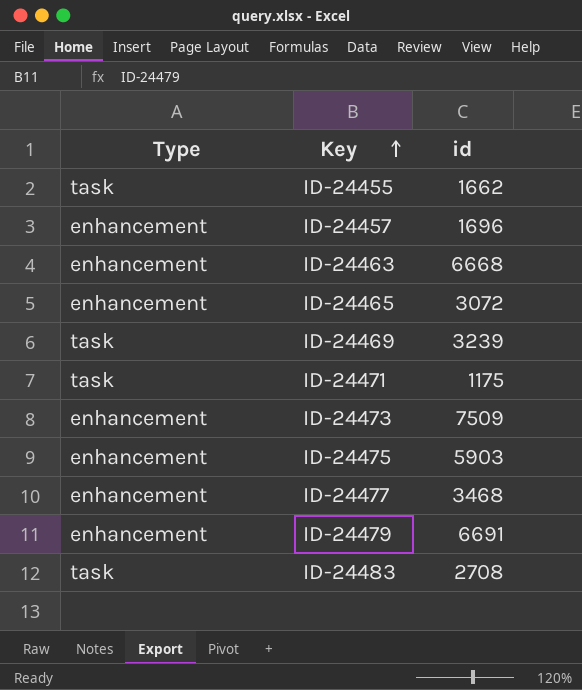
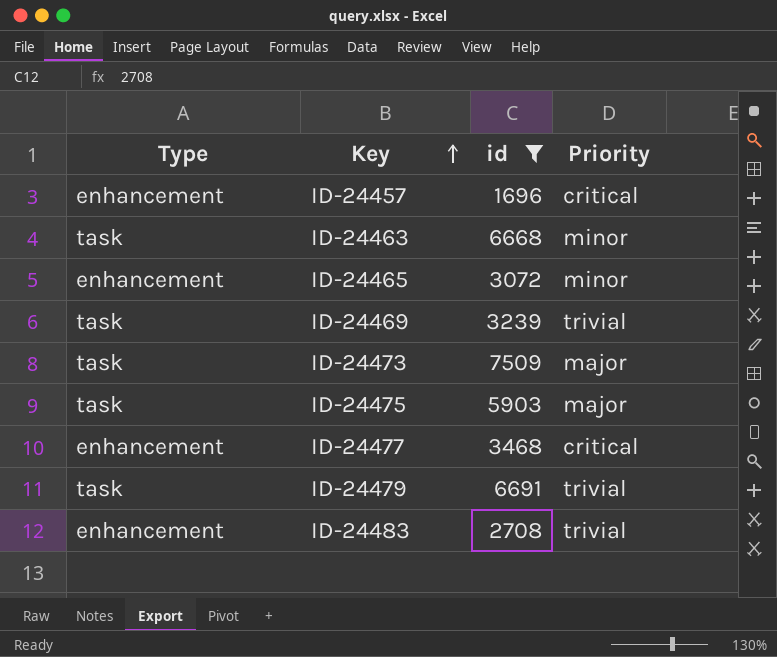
filter: none -> id >= 1696
column Priority | position: none -> 4
ID-24463 | Type: enhancement -> task
ID-24473 | Type: enhancement -> task
ID-24475 | Type: enhancement -> task
ID-24479 | Type: enhancement -> task
ID-24483 | Type: task -> enhancement

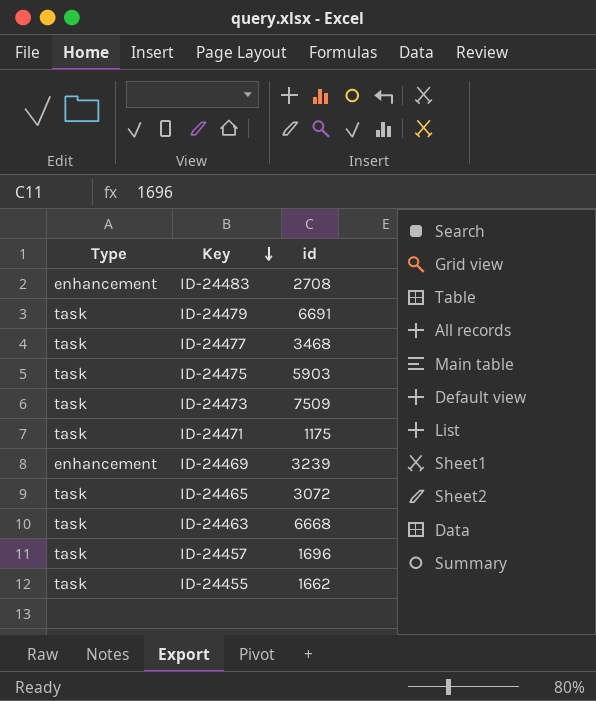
filter: id >= 1696 -> none
row order: Key ascending -> Key descending
column Priority | position: 4 -> none
ID-24477 | Type: enhancement -> task
ID-24469 | Type: task -> enhancement
ID-24465 | Type: enhancement -> task
ID-24457 | Type: enhancement -> task

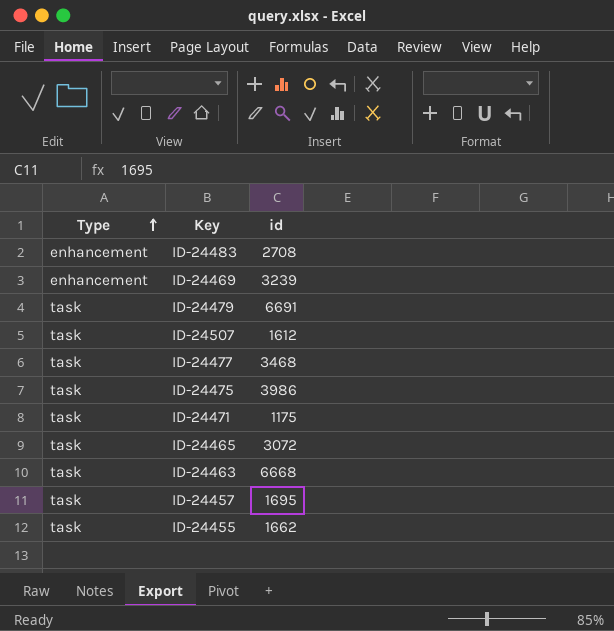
row order: Key descending -> Type ascending
row ID-24473: task | 7509 -> none
row ID-24507: none -> task | 1612
ID-24475 | id: 5903 -> 3986
ID-24457 | id: 1696 -> 1695

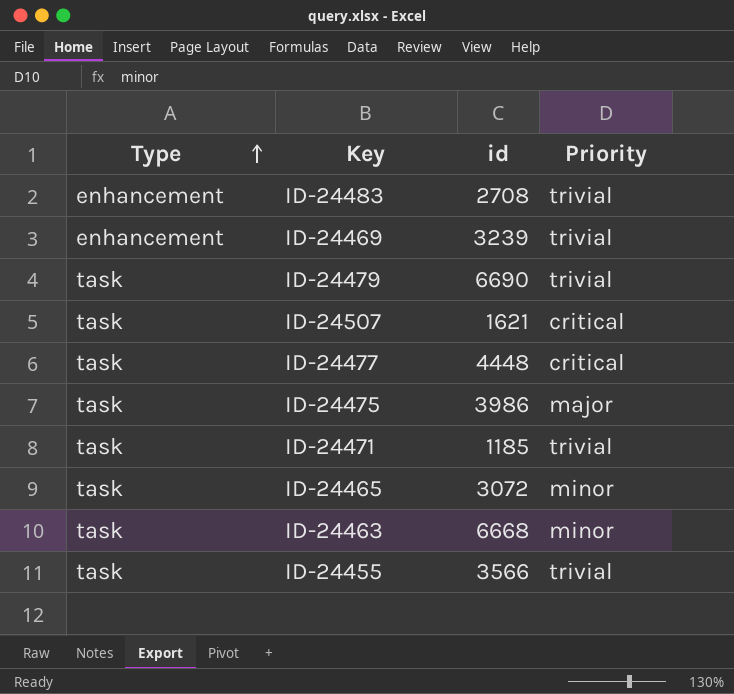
column Priority | position: none -> 4
row ID-24457: task | 1695 -> none
ID-24479 | id: 6691 -> 6690
ID-24507 | id: 1612 -> 1621
ID-24477 | id: 3468 -> 4448
ID-24471 | id: 1175 -> 1185
ID-24455 | id: 1662 -> 3566

